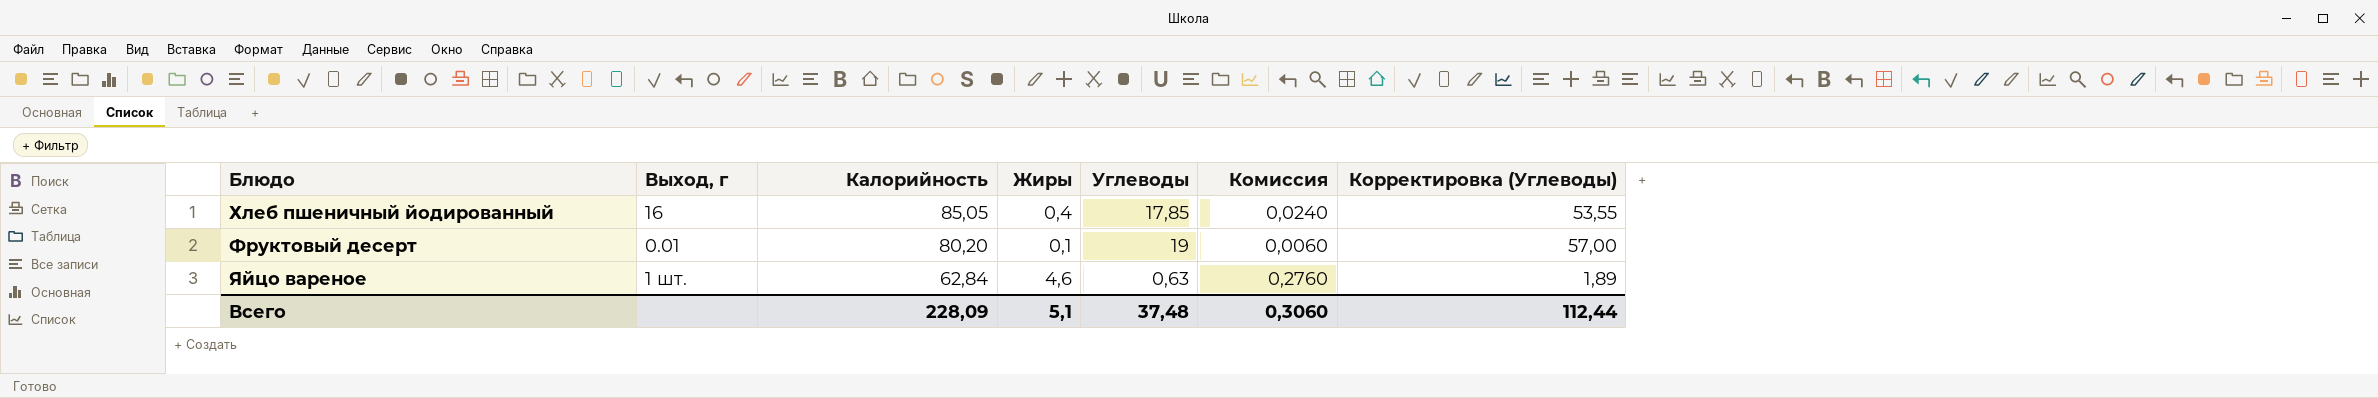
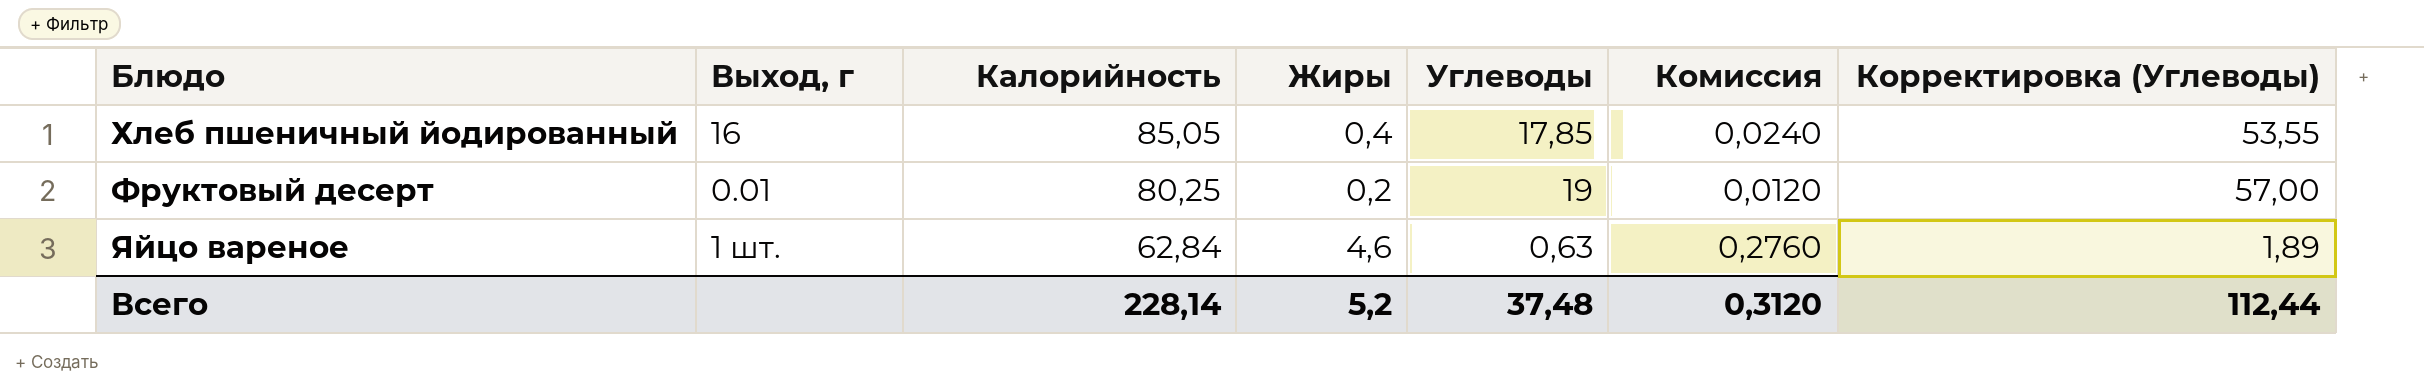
Фруктовый десерт | Калорийность: 80,20 -> 80,25
Фруктовый десерт | Жиры: 0,1 -> 0,2
Фруктовый десерт | Комиссия: 0,0060 -> 0,0120
Всего | Калорийность: 228,09 -> 228,14
Всего | Жиры: 5,1 -> 5,2
Всего | Комиссия: 0,3060 -> 0,3120

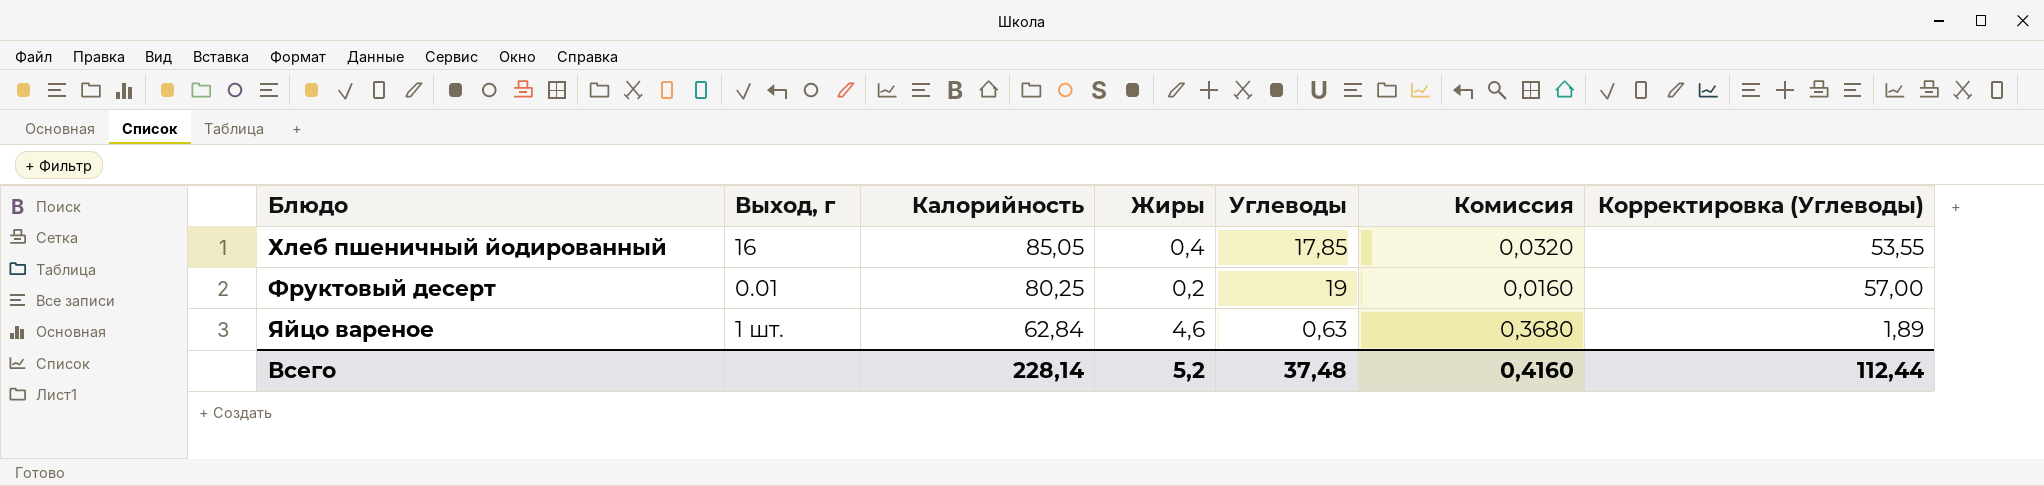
column Комиссия | formula: [Жиры] * 0,06 -> [Жиры] * 0,08
Всего | Комиссия: 0,3120 -> 0,4160

